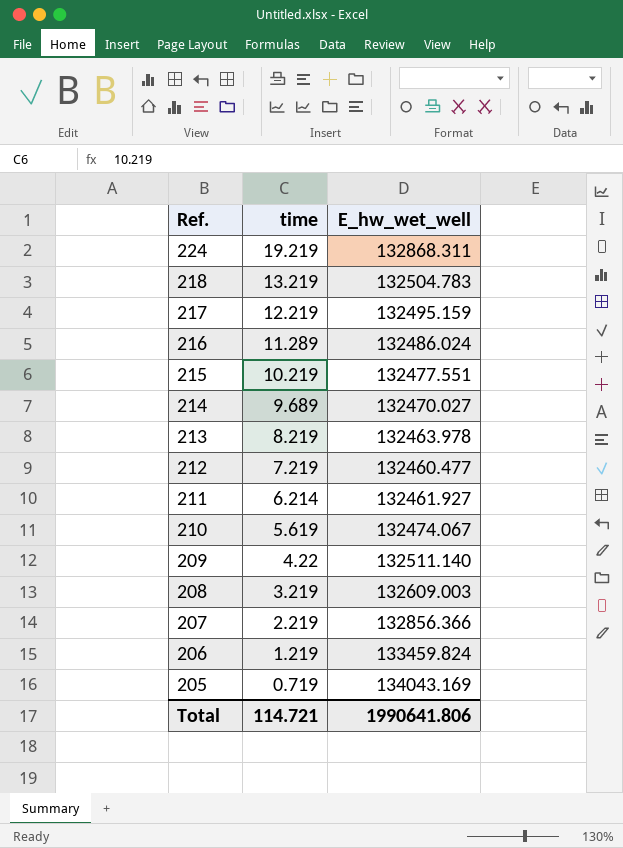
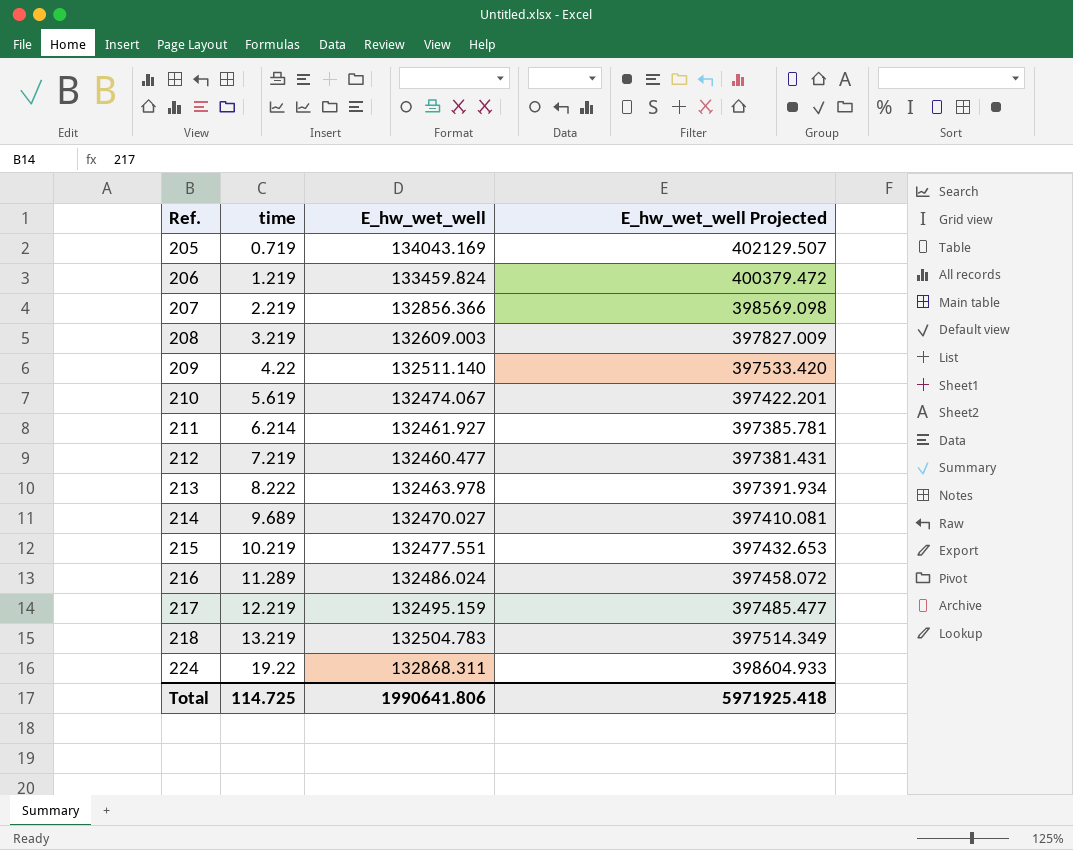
row order: Ref. descending -> Ref. ascending
column E_hw_wet_well Projected | formula: none -> [E_hw_wet_well] * 3
213 | time: 8.219 -> 8.222
224 | time: 19.219 -> 19.22
Total | time: 114.721 -> 114.725

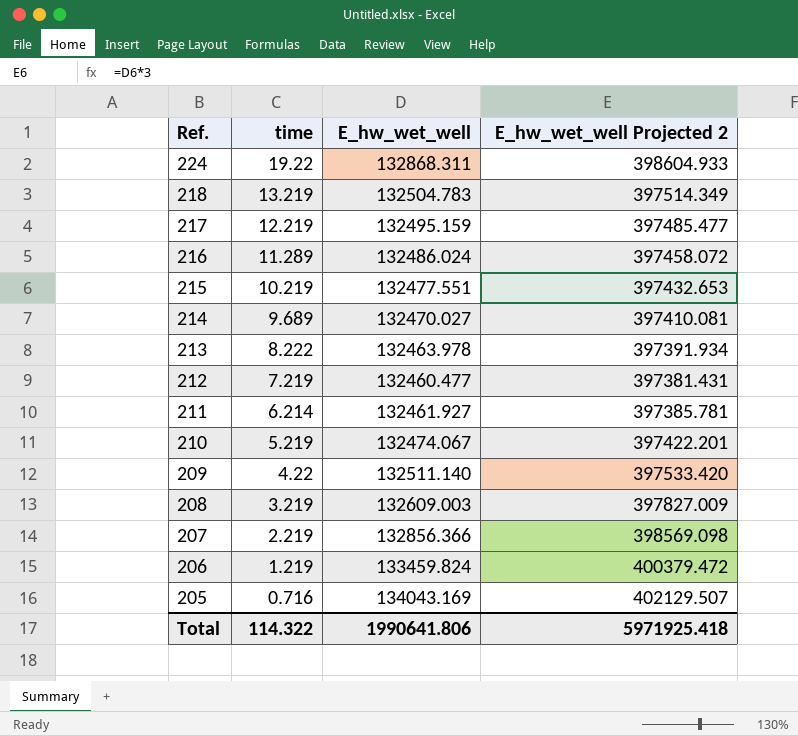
row order: Ref. ascending -> Ref. descending
column name: E_hw_wet_well Projected -> E_hw_wet_well Projected 2
210 | time: 5.619 -> 5.219
205 | time: 0.719 -> 0.716
Total | time: 114.725 -> 114.322

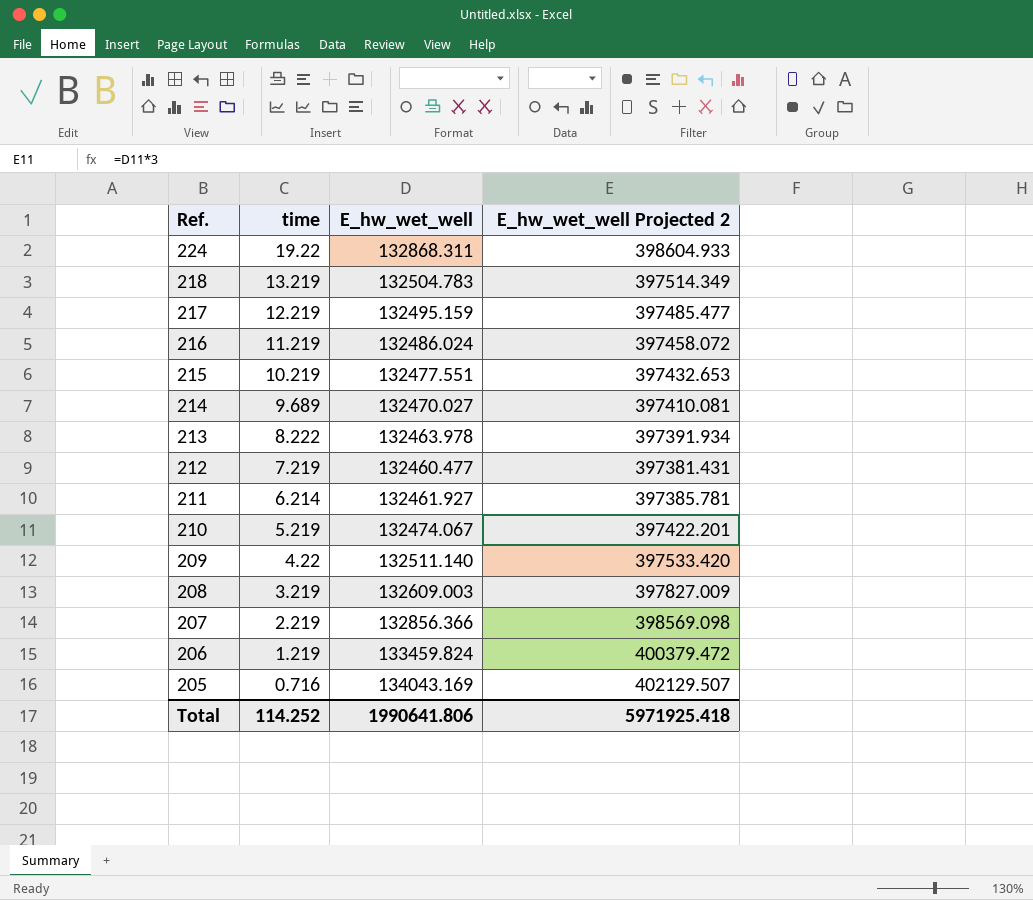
216 | time: 11.289 -> 11.219
Total | time: 114.322 -> 114.252

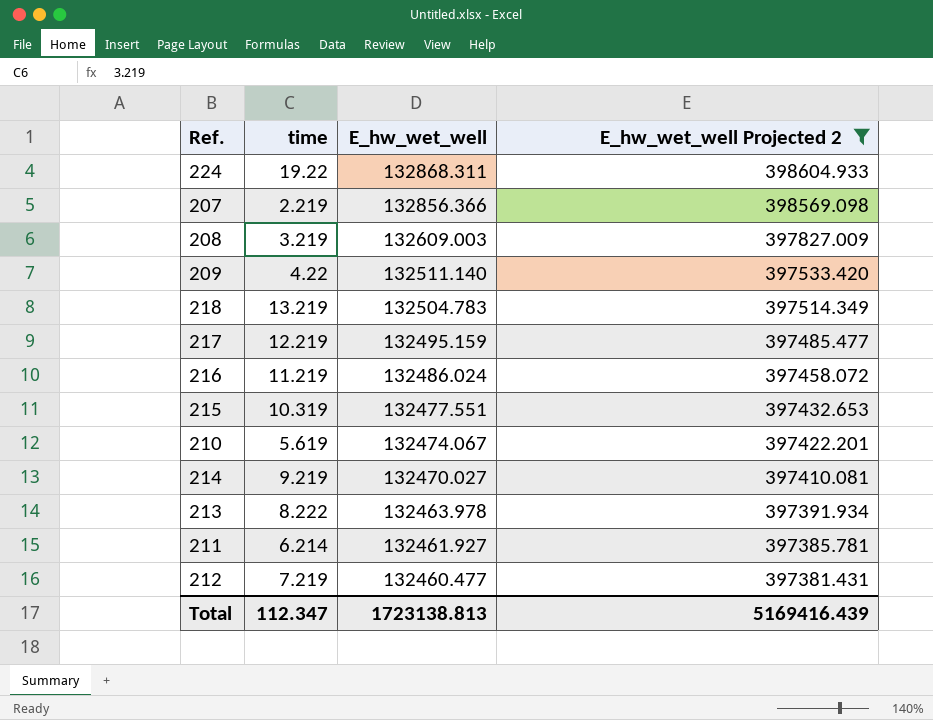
filter: none -> E_hw_wet_well Projected 2 <= 398604.933
row order: Ref. descending -> E_hw_wet_well descending
215 | time: 10.219 -> 10.319
210 | time: 5.219 -> 5.619
214 | time: 9.689 -> 9.219
Total | time: 114.252 -> 112.347
Total | E_hw_wet_well: 1990641.806 -> 1723138.813
Total | E_hw_wet_well Projected 2: 5971925.418 -> 5169416.439

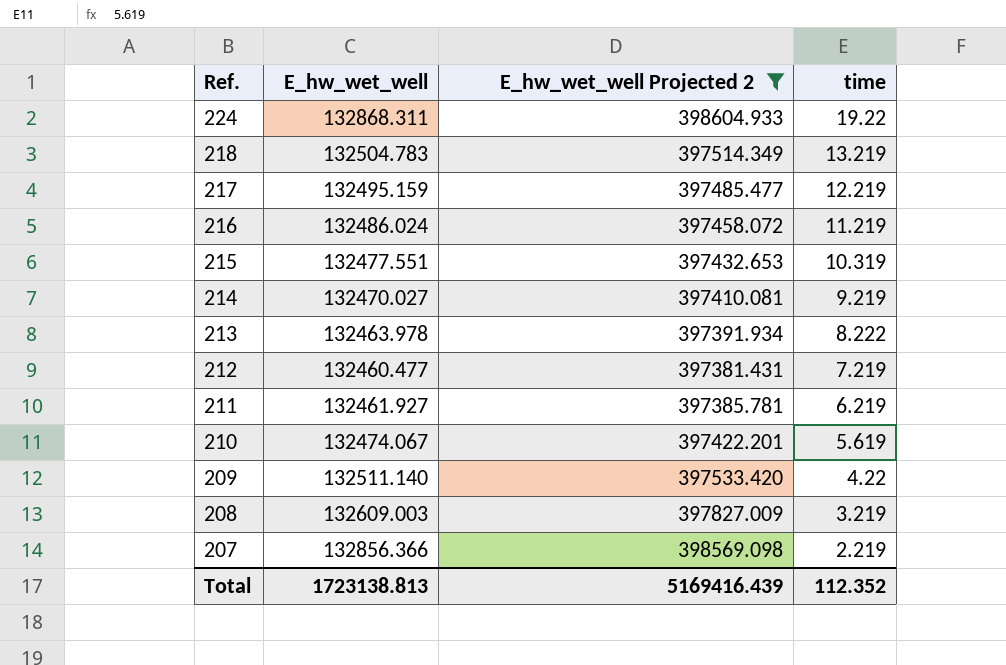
row order: E_hw_wet_well descending -> Ref. descending
column time | position: 2 -> 4
211 | time: 6.214 -> 6.219
Total | time: 112.347 -> 112.352

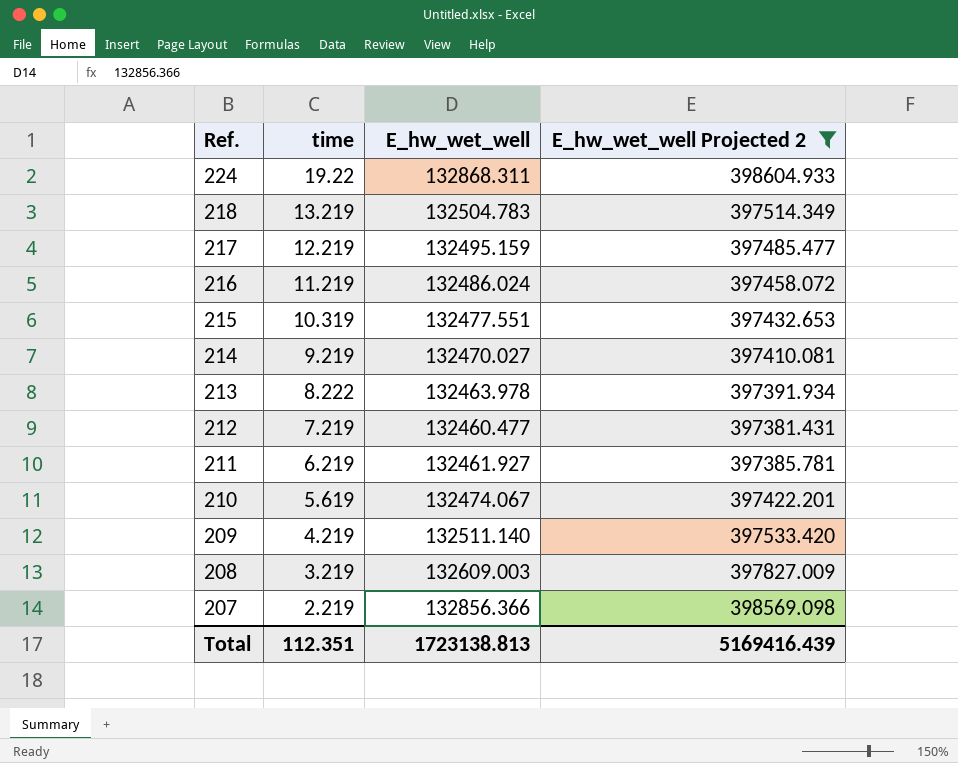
column time | position: 4 -> 2
209 | time: 4.22 -> 4.219
Total | time: 112.352 -> 112.351

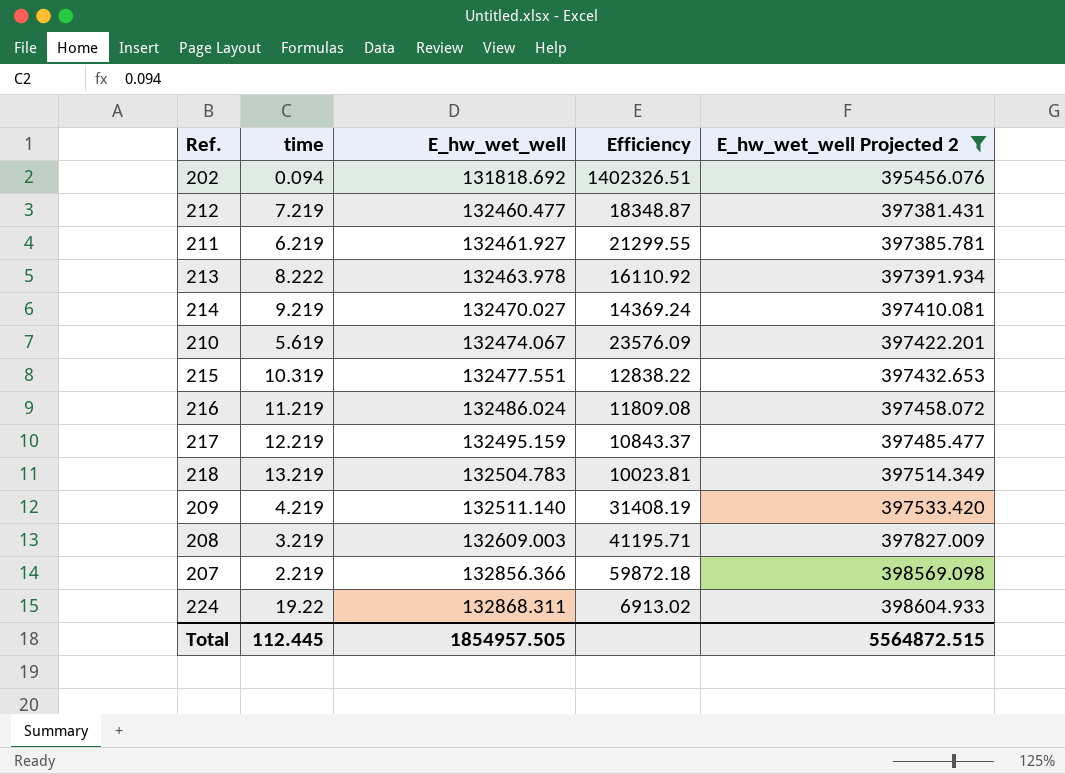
row order: Ref. descending -> E_hw_wet_well ascending
column Efficiency | formula: none -> [E_hw_wet_well] / [time]
row 202: none -> 0.094 | 131818.692 | 1402326.51 | 395456.076
Total | time: 112.351 -> 112.445
Total | E_hw_wet_well: 1723138.813 -> 1854957.505
Total | E_hw_wet_well Projected 2: 5169416.439 -> 5564872.515

